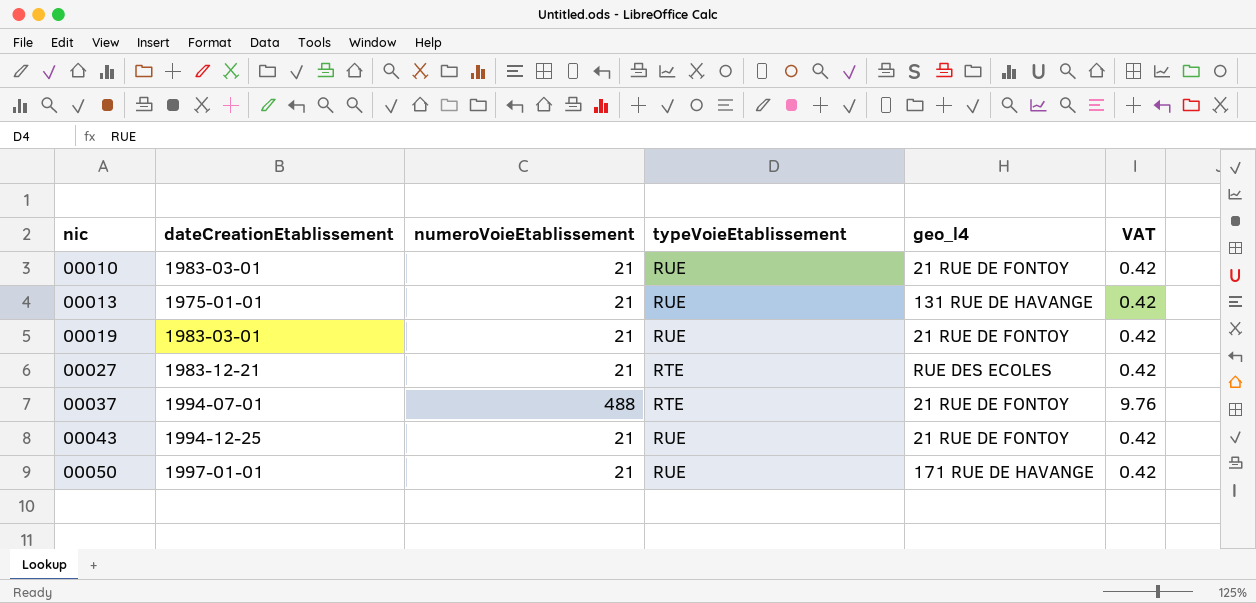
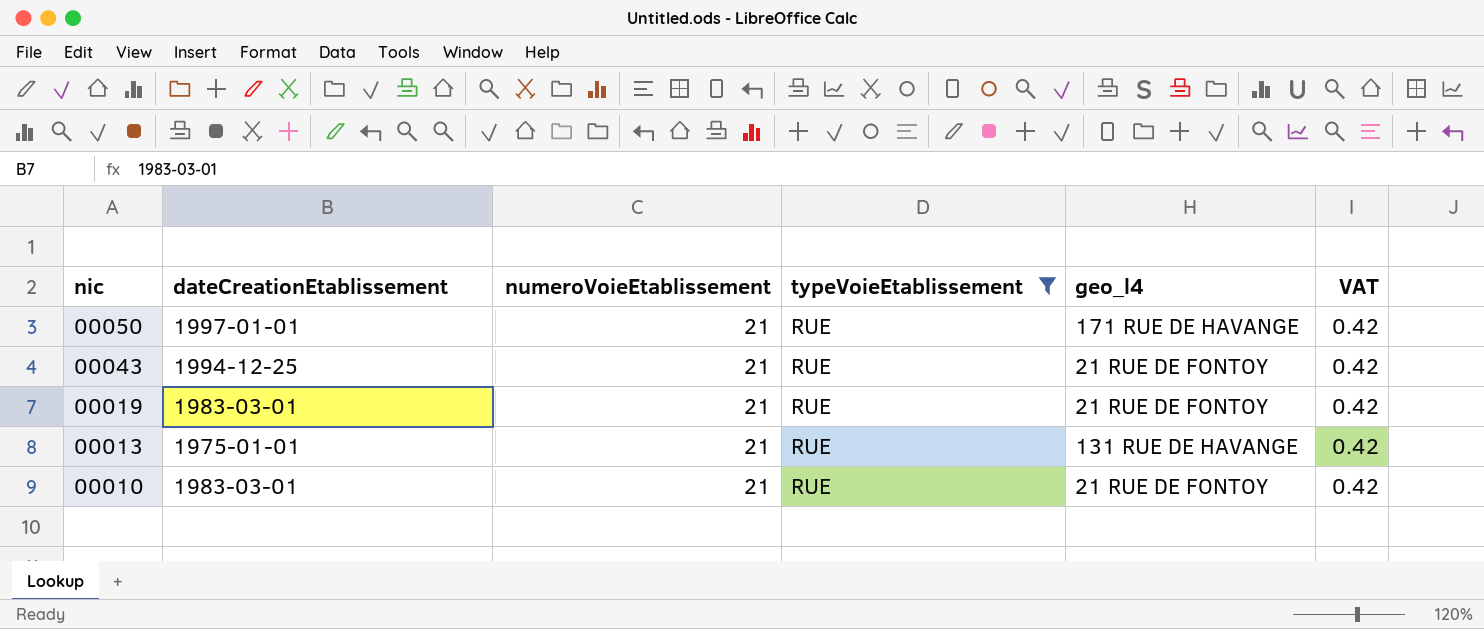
filter: none -> typeVoieEtablissement = RUE
row order: nic ascending -> nic descending

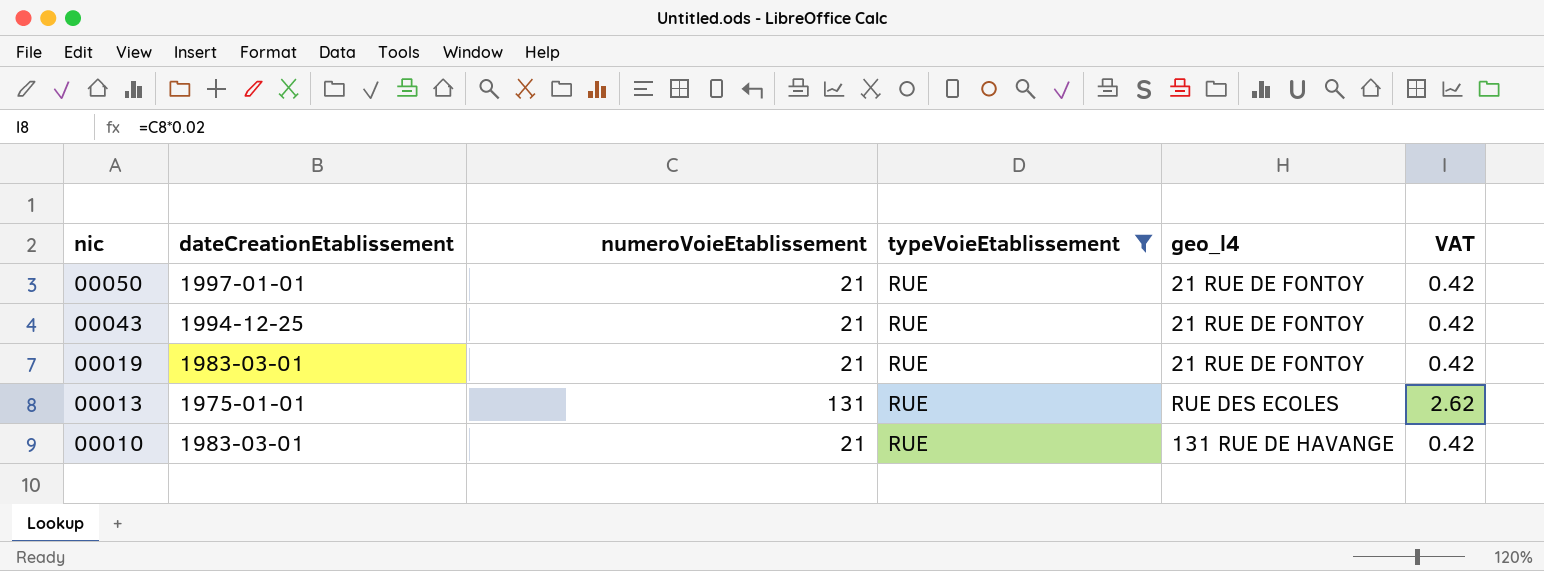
00050 | geo_l4: 171 RUE DE HAVANGE -> 21 RUE DE FONTOY
00013 | numeroVoieEtablissement: 21 -> 131
00013 | geo_l4: 131 RUE DE HAVANGE -> RUE DES ECOLES
00013 | VAT: 0.42 -> 2.62
00010 | geo_l4: 21 RUE DE FONTOY -> 131 RUE DE HAVANGE

